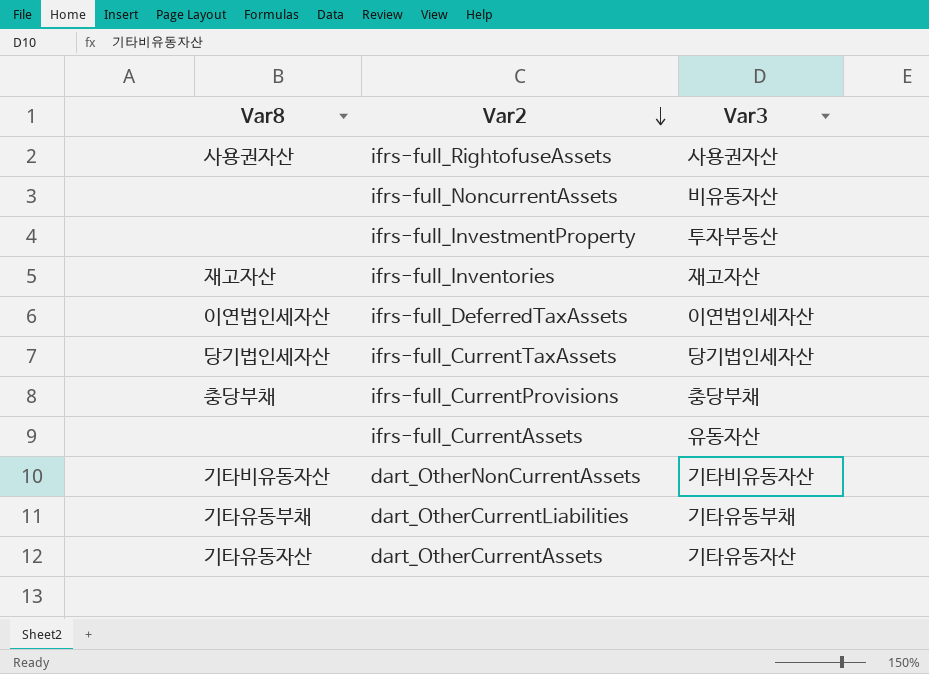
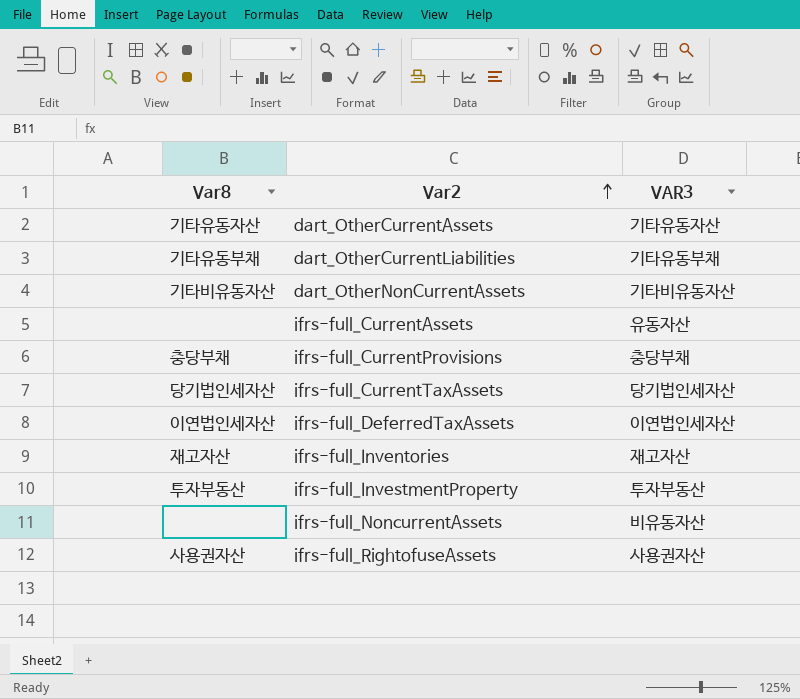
row order: Var2 descending -> Var2 ascending
column name: Var3 -> VAR3
ifrs-full_InvestmentProperty | Var8: none -> 투자부동산

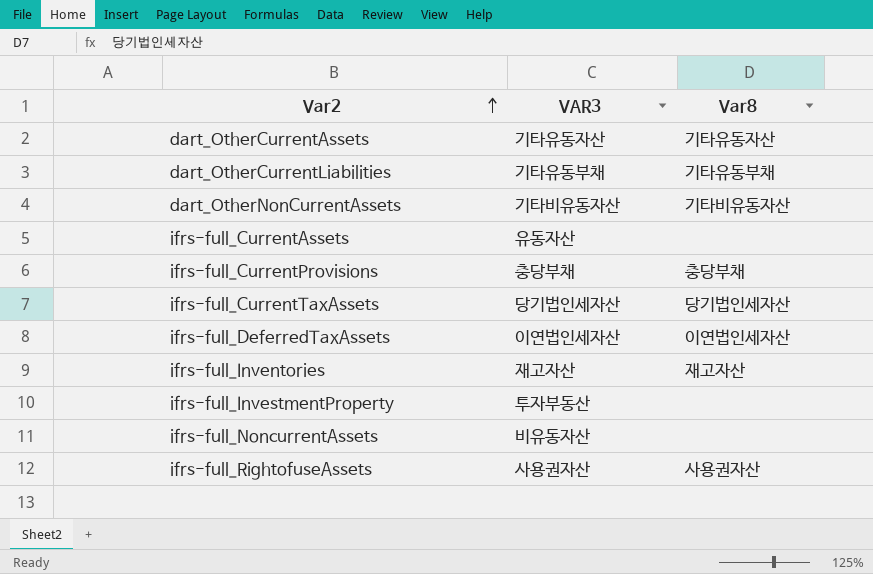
column Var8 | position: 1 -> 3
ifrs-full_InvestmentProperty | Var8: 투자부동산 -> none

